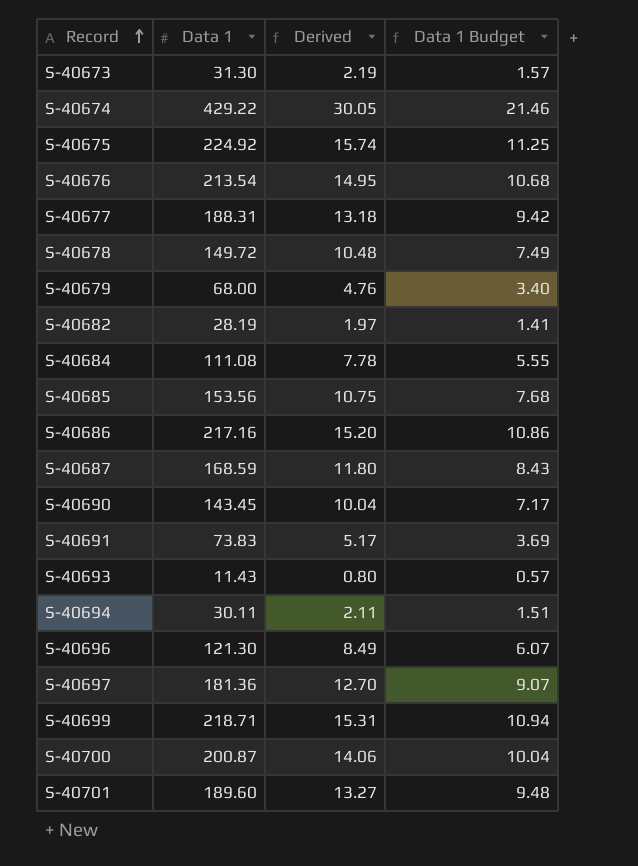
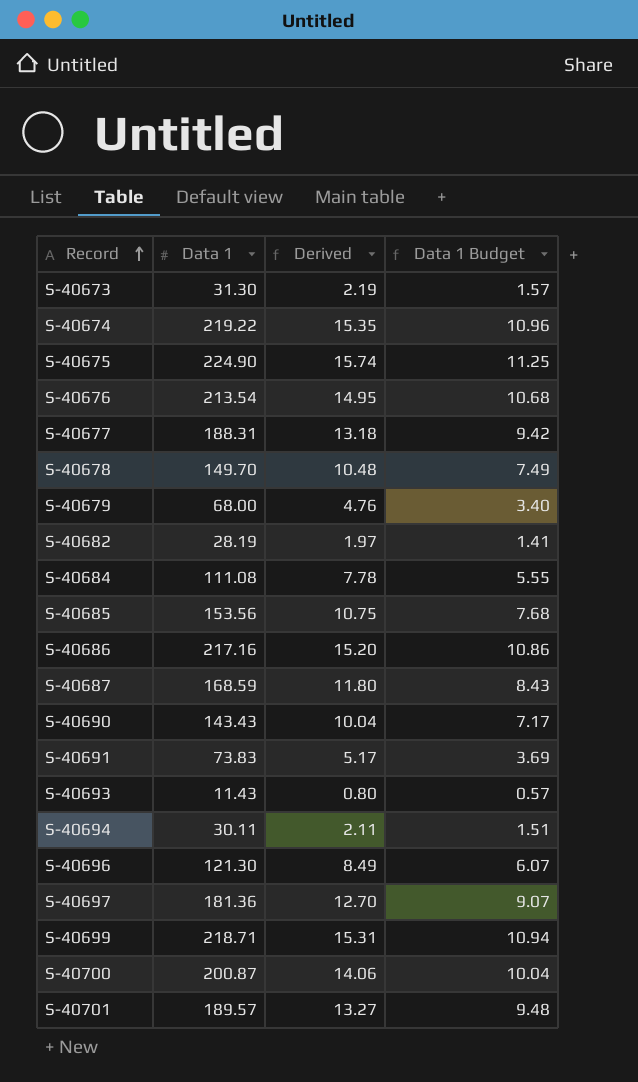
S-40674 | Data 1: 429.22 -> 219.22
S-40674 | Derived: 30.05 -> 15.35
S-40674 | Data 1 Budget: 21.46 -> 10.96
S-40675 | Data 1: 224.92 -> 224.90
S-40678 | Data 1: 149.72 -> 149.70
S-40690 | Data 1: 143.45 -> 143.43
S-40701 | Data 1: 189.60 -> 189.57

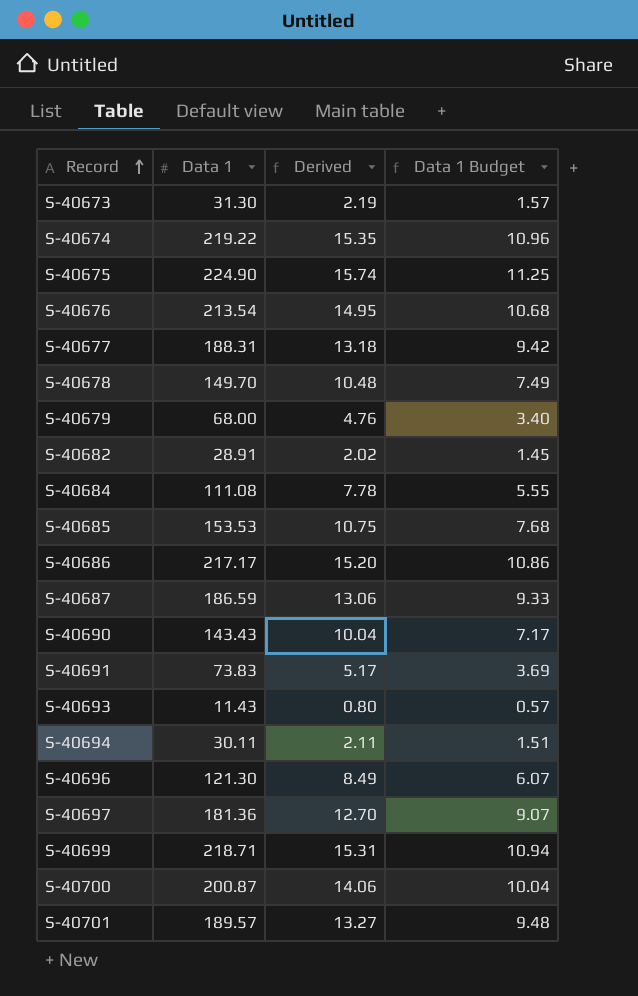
S-40682 | Data 1: 28.19 -> 28.91
S-40682 | Derived: 1.97 -> 2.02
S-40682 | Data 1 Budget: 1.41 -> 1.45
S-40685 | Data 1: 153.56 -> 153.53
S-40686 | Data 1: 217.16 -> 217.17
S-40687 | Data 1: 168.59 -> 186.59
S-40687 | Derived: 11.80 -> 13.06
S-40687 | Data 1 Budget: 8.43 -> 9.33

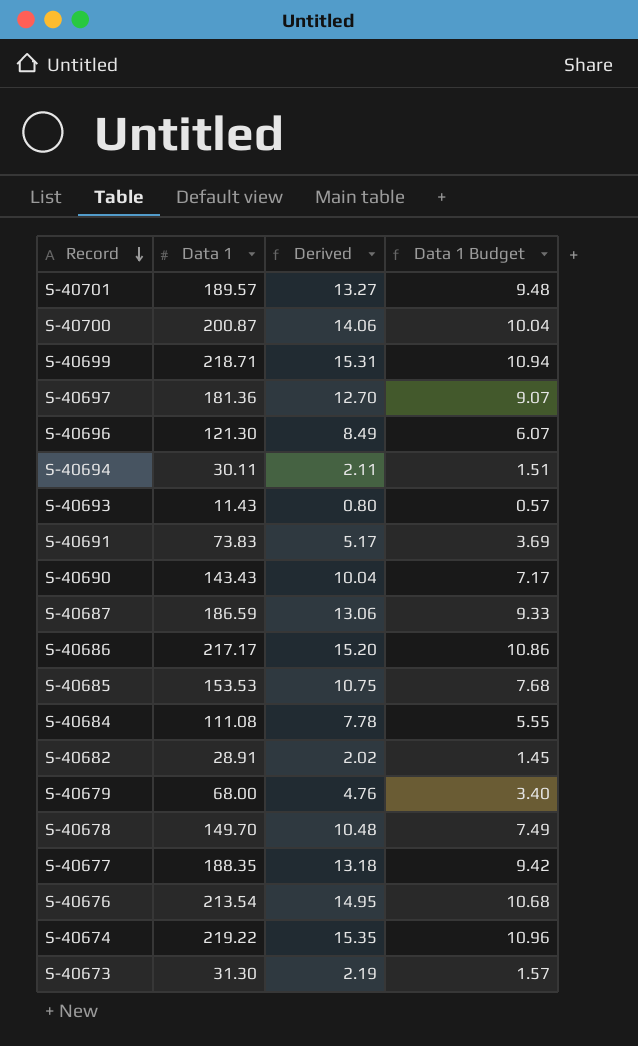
row order: Record ascending -> Record descending
row S-40675: 224.90 | 15.74 | 11.25 -> none
S-40677 | Data 1: 188.31 -> 188.35

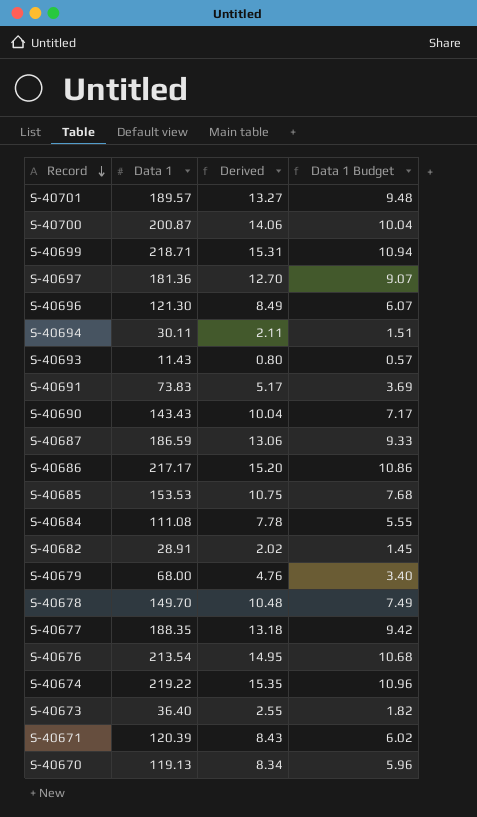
S-40673 | Data 1: 31.30 -> 36.40
S-40673 | Derived: 2.19 -> 2.55
S-40673 | Data 1 Budget: 1.57 -> 1.82
row S-40671: none -> 120.39 | 8.43 | 6.02
row S-40670: none -> 119.13 | 8.34 | 5.96

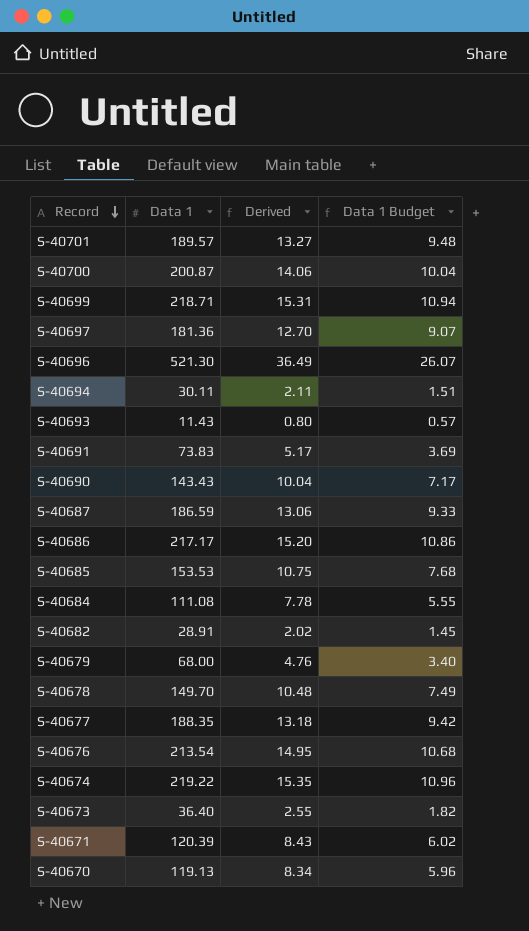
S-40696 | Data 1: 121.30 -> 521.30
S-40696 | Derived: 8.49 -> 36.49
S-40696 | Data 1 Budget: 6.07 -> 26.07

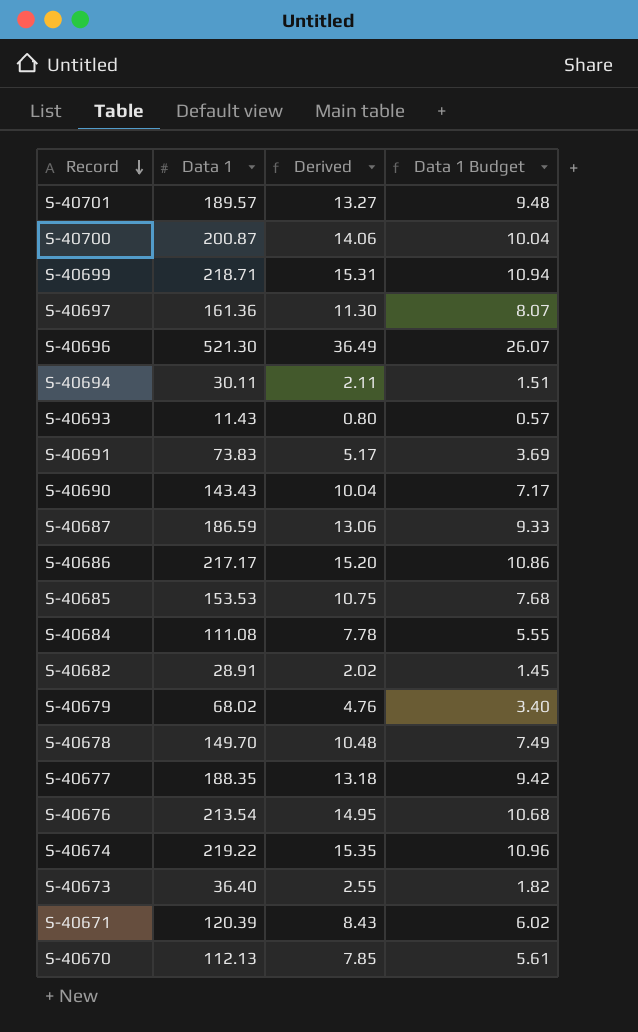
S-40697 | Data 1: 181.36 -> 161.36
S-40697 | Derived: 12.70 -> 11.30
S-40697 | Data 1 Budget: 9.07 -> 8.07
S-40679 | Data 1: 68.00 -> 68.02
S-40670 | Data 1: 119.13 -> 112.13
S-40670 | Derived: 8.34 -> 7.85
S-40670 | Data 1 Budget: 5.96 -> 5.61

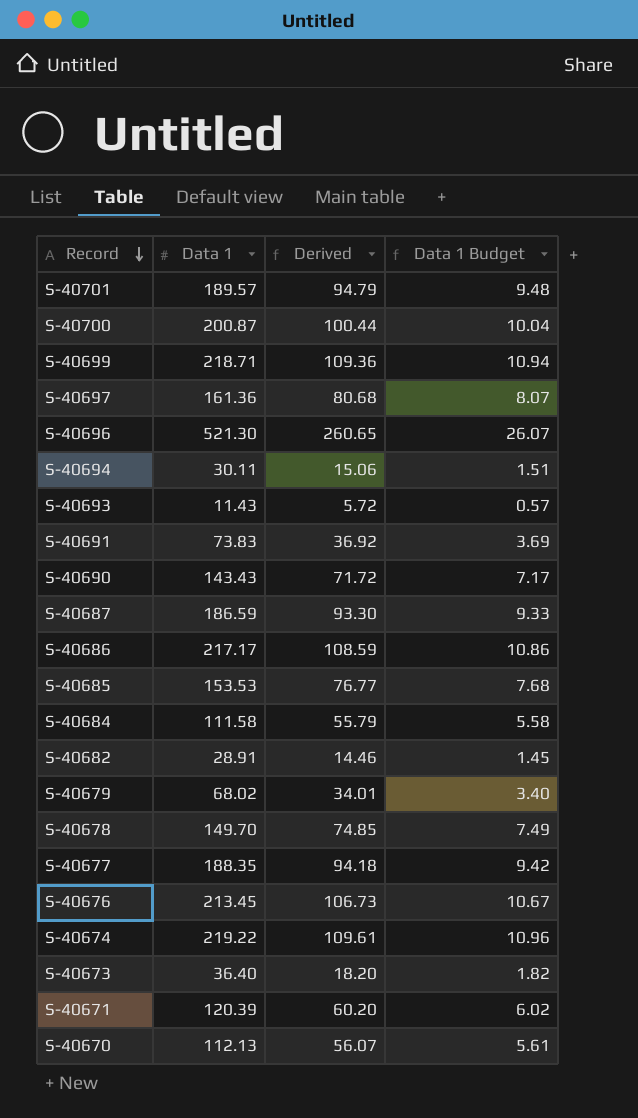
column Derived | formula: [Data 1] * 0.07 -> [Data 1] * 0.5
S-40684 | Data 1: 111.08 -> 111.58
S-40684 | Data 1 Budget: 5.55 -> 5.58
S-40676 | Data 1: 213.54 -> 213.45
S-40676 | Data 1 Budget: 10.68 -> 10.67

